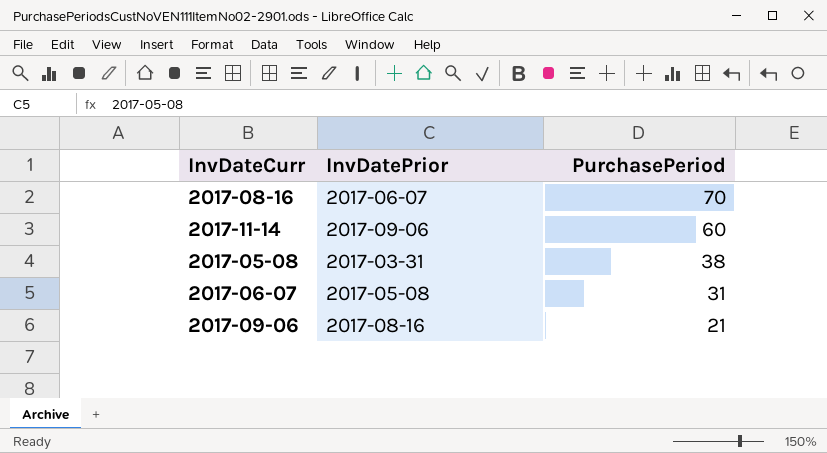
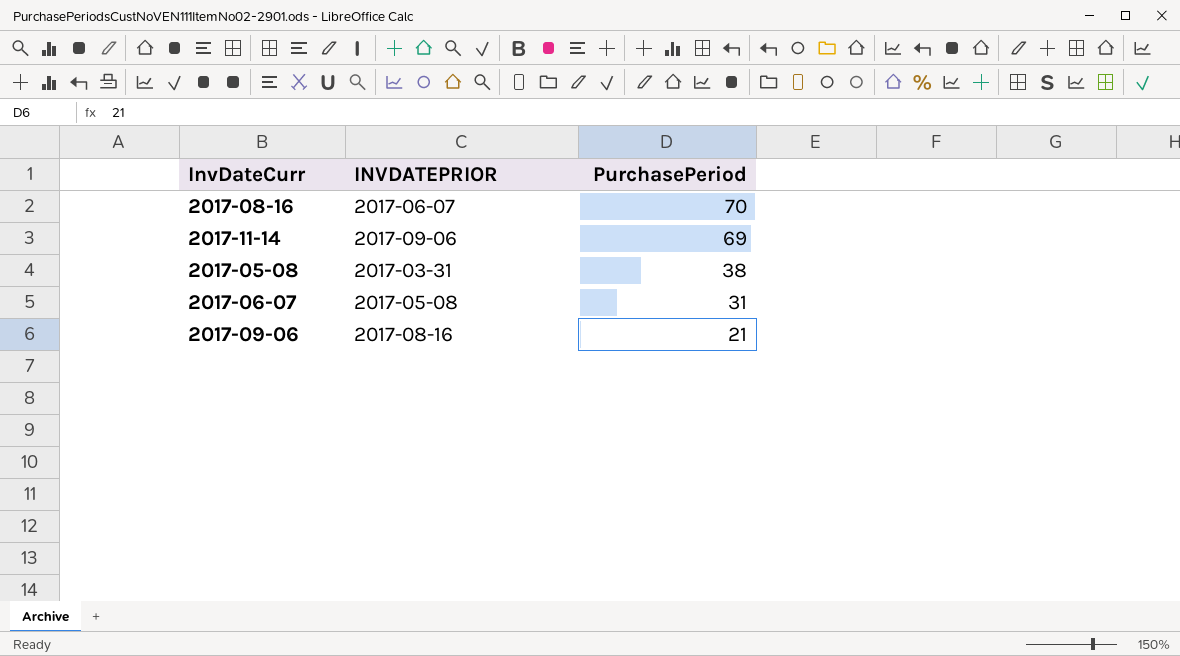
column name: InvDatePrior -> INVDATEPRIOR
2017-11-14 | PurchasePeriod: 60 -> 69

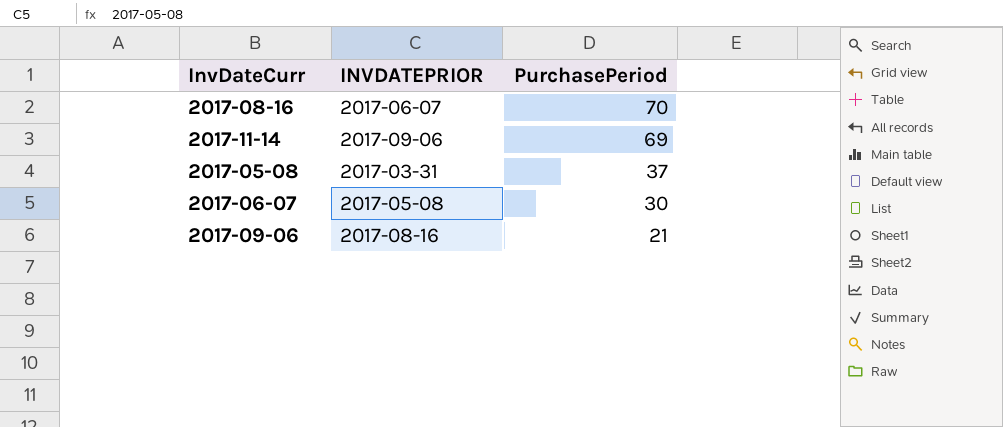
2017-05-08 | PurchasePeriod: 38 -> 37
2017-06-07 | PurchasePeriod: 31 -> 30

